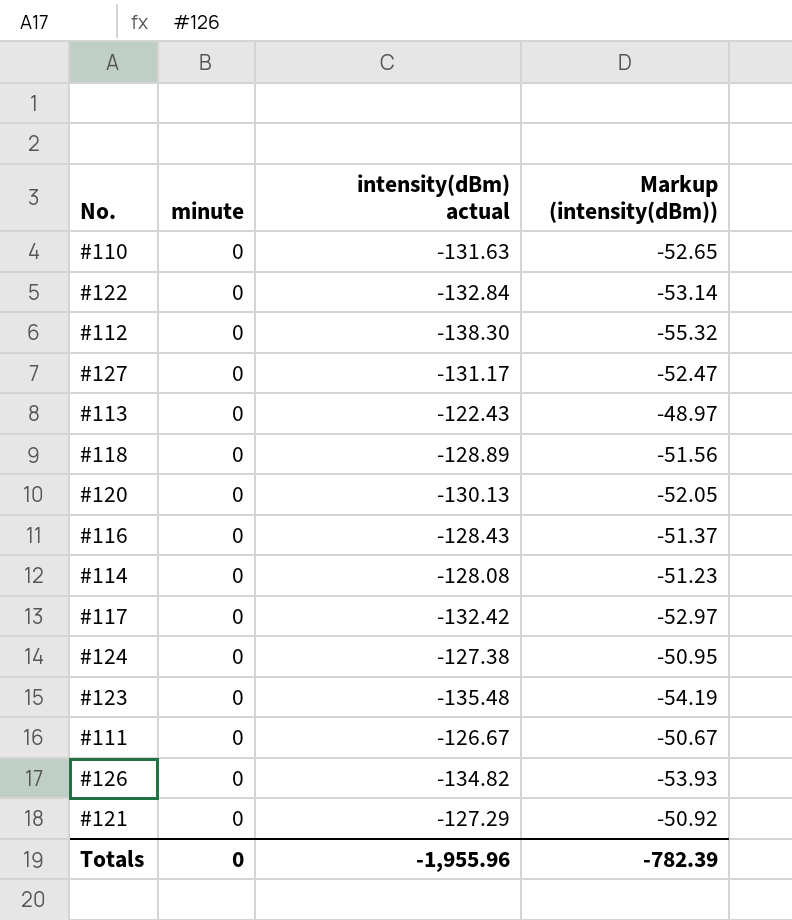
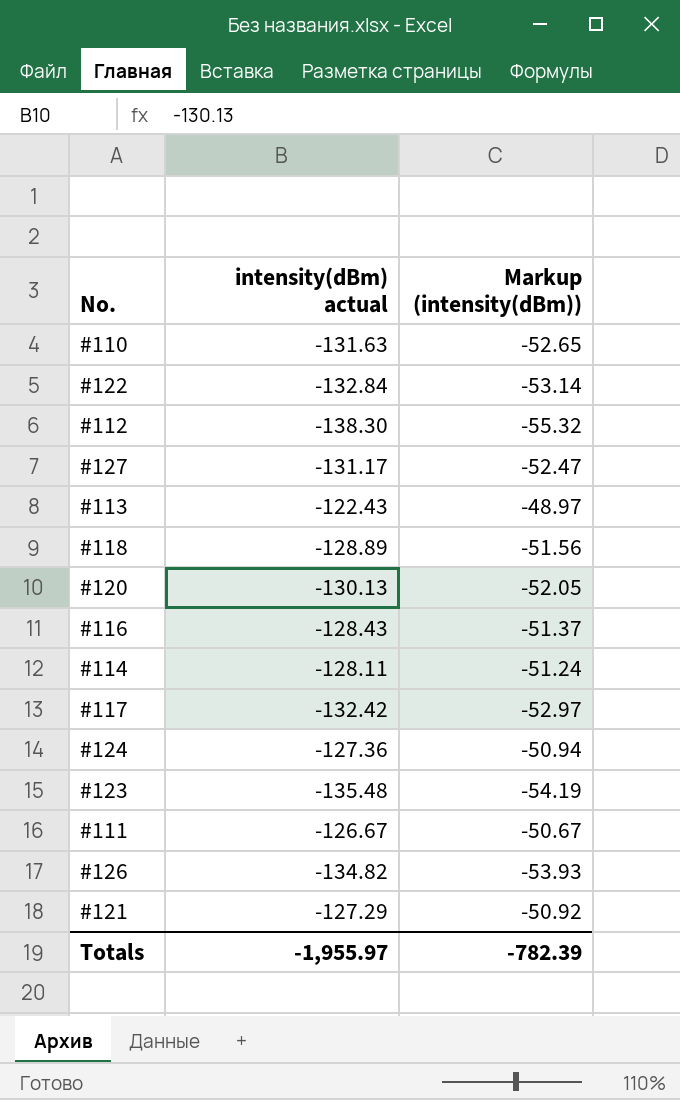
column minute | position: 2 -> none
#114 | intensity(dBm) actual: -128.08 -> -128.11
#114 | Markup (intensity(dBm)): -51.23 -> -51.24
#124 | intensity(dBm) actual: -127.38 -> -127.36
#124 | Markup (intensity(dBm)): -50.95 -> -50.94
Totals | intensity(dBm) actual: -1,955.96 -> -1,955.97

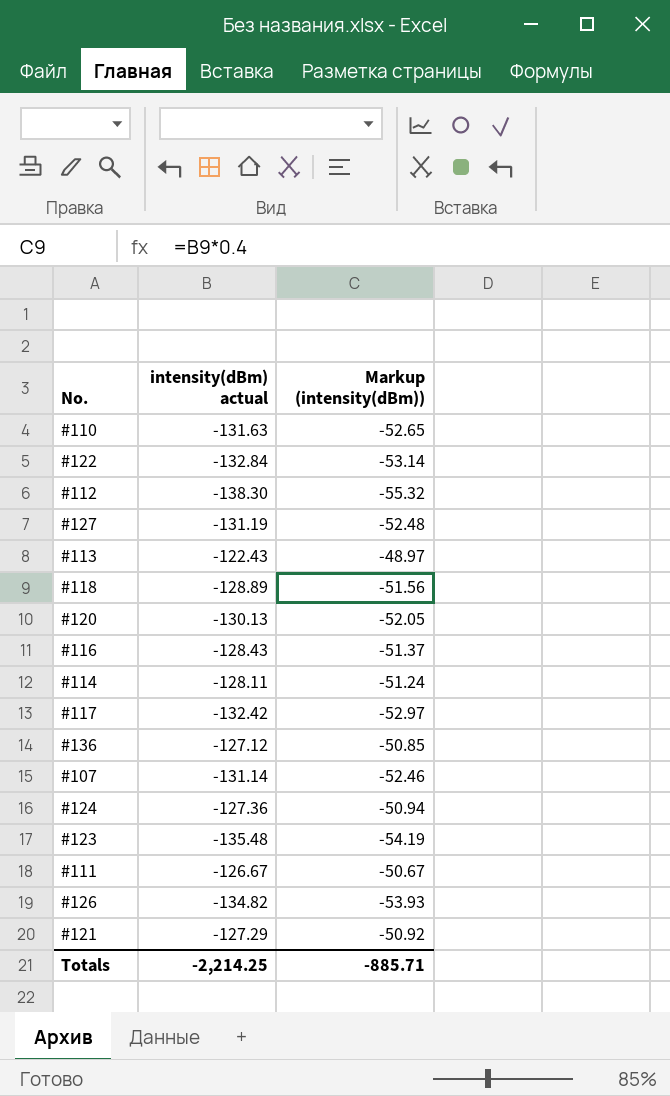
#127 | intensity(dBm) actual: -131.17 -> -131.19
#127 | Markup (intensity(dBm)): -52.47 -> -52.48
row #136: none -> -127.12 | -50.85
row #107: none -> -131.14 | -52.46
Totals | intensity(dBm) actual: -1,955.97 -> -2,214.25
Totals | Markup (intensity(dBm)): -782.39 -> -885.71

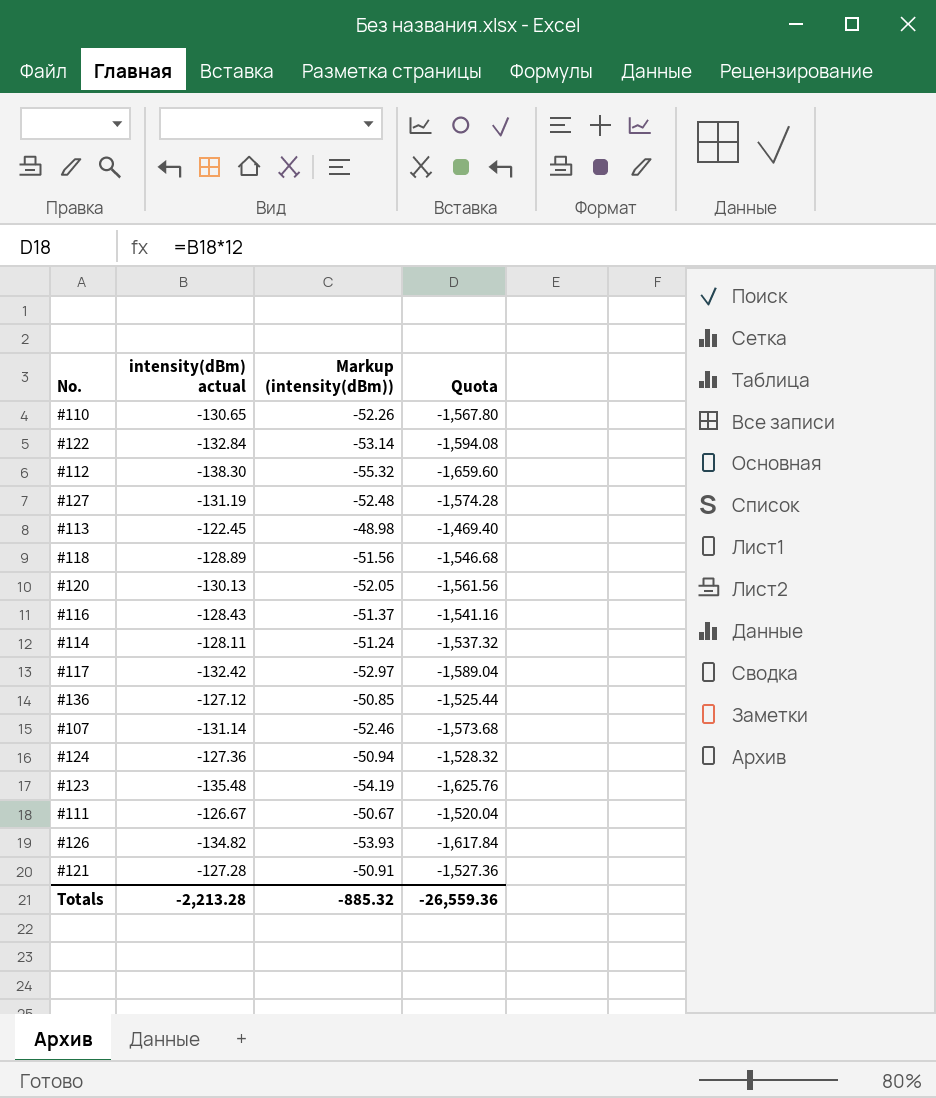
column Quota | formula: none -> [intensity(dBm) actual] * 12
#110 | intensity(dBm) actual: -131.63 -> -130.65
#110 | Markup (intensity(dBm)): -52.65 -> -52.26
#113 | intensity(dBm) actual: -122.43 -> -122.45
#113 | Markup (intensity(dBm)): -48.97 -> -48.98
#121 | intensity(dBm) actual: -127.29 -> -127.28
#121 | Markup (intensity(dBm)): -50.92 -> -50.91
Totals | intensity(dBm) actual: -2,214.25 -> -2,213.28
Totals | Markup (intensity(dBm)): -885.71 -> -885.32

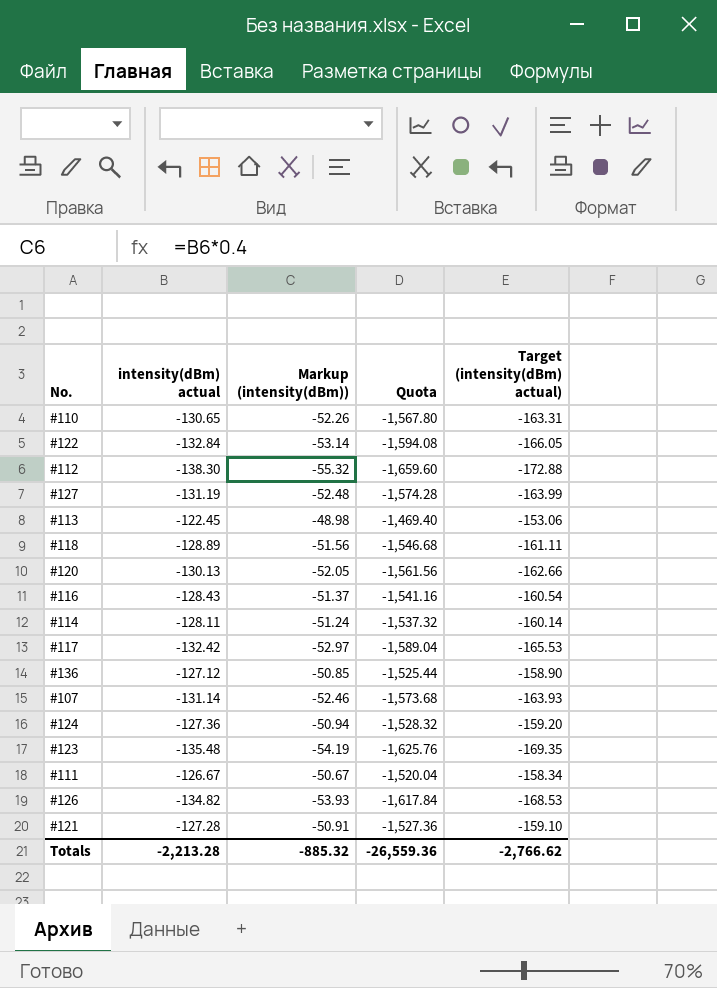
column Target (intensity(dBm) actual) | formula: none -> [intensity(dBm) actual] * 1.25

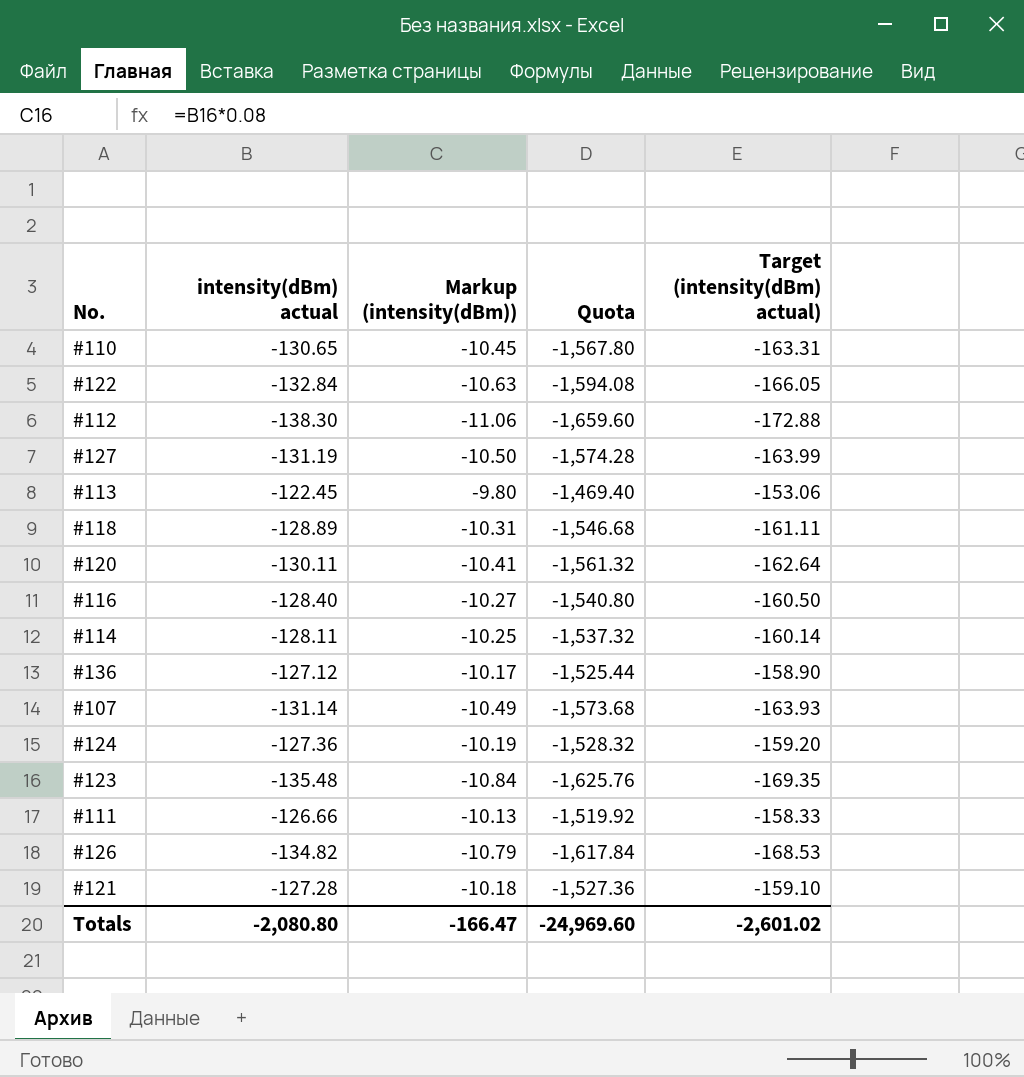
column Markup (intensity(dBm)) | formula: [intensity(dBm) actual] * 0.4 -> [intensity(dBm) actual] * 0.08
row #117: -132.42 | -52.97 | -1,589.04 | -165.53 -> none
#120 | intensity(dBm) actual: -130.13 -> -130.11
#120 | Quota: -1,561.56 -> -1,561.32
#120 | Target (intensity(dBm) actual): -162.66 -> -162.64
#116 | intensity(dBm) actual: -128.43 -> -128.40
#116 | Quota: -1,541.16 -> -1,540.80
#116 | Target (intensity(dBm) actual): -160.54 -> -160.50
#111 | intensity(dBm) actual: -126.67 -> -126.66
#111 | Quota: -1,520.04 -> -1,519.92
#111 | Target (intensity(dBm) actual): -158.34 -> -158.33
Totals | intensity(dBm) actual: -2,213.28 -> -2,080.80
Totals | Markup (intensity(dBm)): -885.32 -> -166.47
Totals | Quota: -26,559.36 -> -24,969.60
Totals | Target (intensity(dBm) actual): -2,766.62 -> -2,601.02

